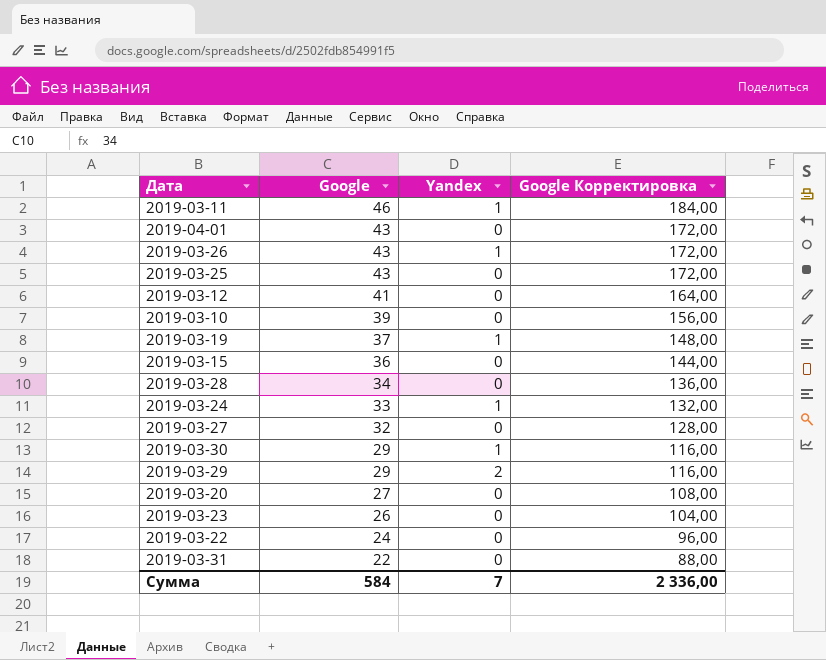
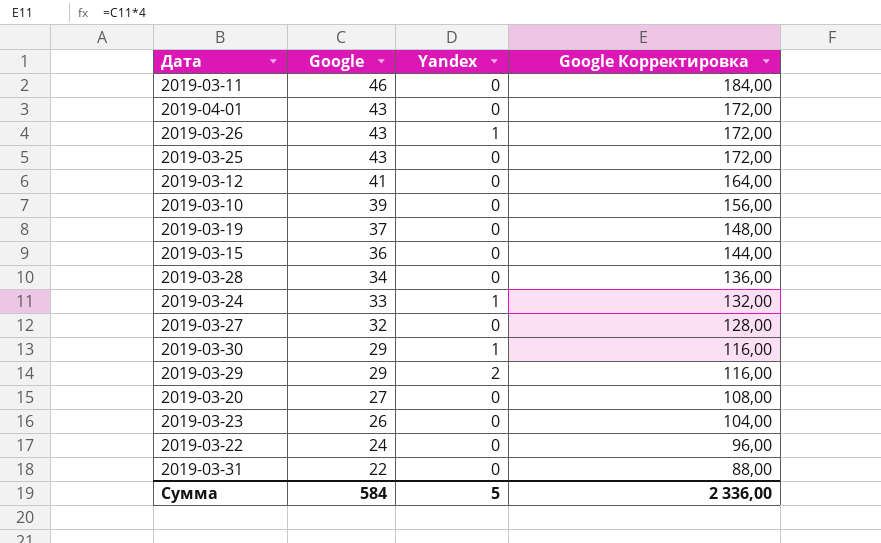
2019-03-11 | Yandex: 1 -> 0
2019-03-19 | Yandex: 1 -> 0
Сумма | Yandex: 7 -> 5

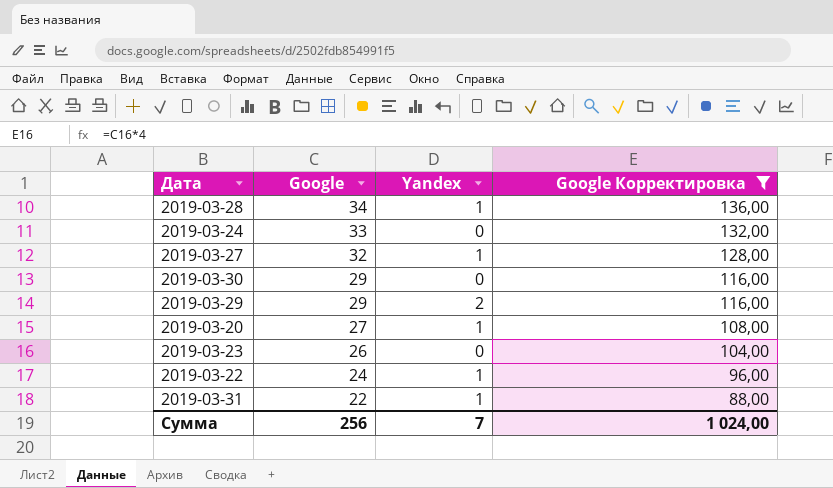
filter: none -> Google Корректировка <= 136,00
2019-03-28 | Yandex: 0 -> 1
2019-03-24 | Yandex: 1 -> 0
2019-03-27 | Yandex: 0 -> 1
2019-03-30 | Yandex: 1 -> 0
2019-03-20 | Yandex: 0 -> 1
2019-03-22 | Yandex: 0 -> 1
2019-03-31 | Yandex: 0 -> 1
Сумма | Google: 584 -> 256
Сумма | Yandex: 5 -> 7
Сумма | Google Корректировка: 2 336,00 -> 1 024,00

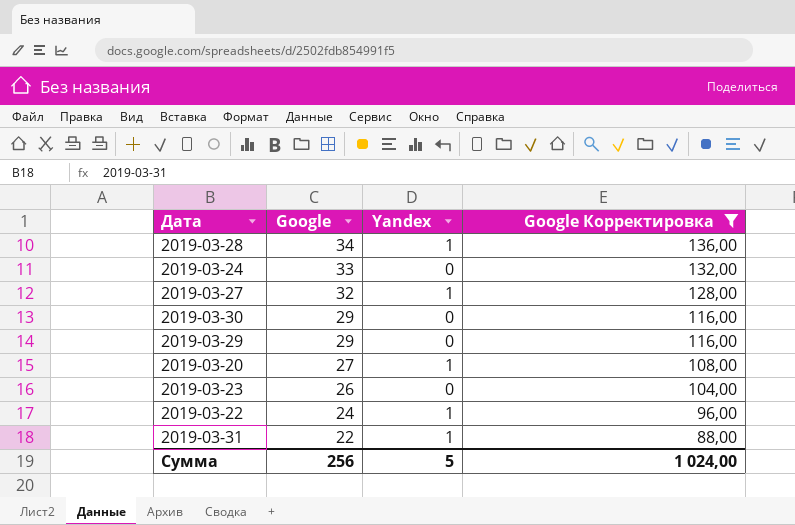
2019-03-29 | Yandex: 2 -> 0
Сумма | Yandex: 7 -> 5

